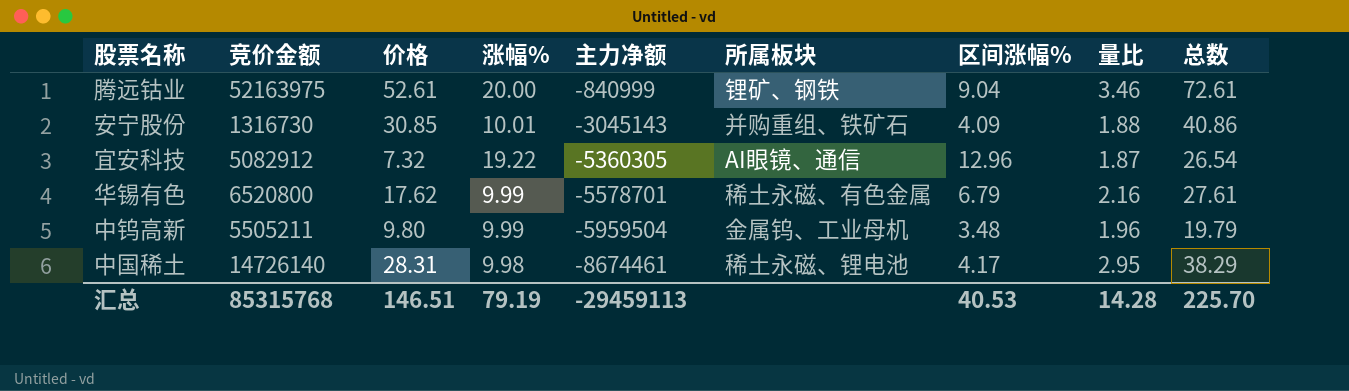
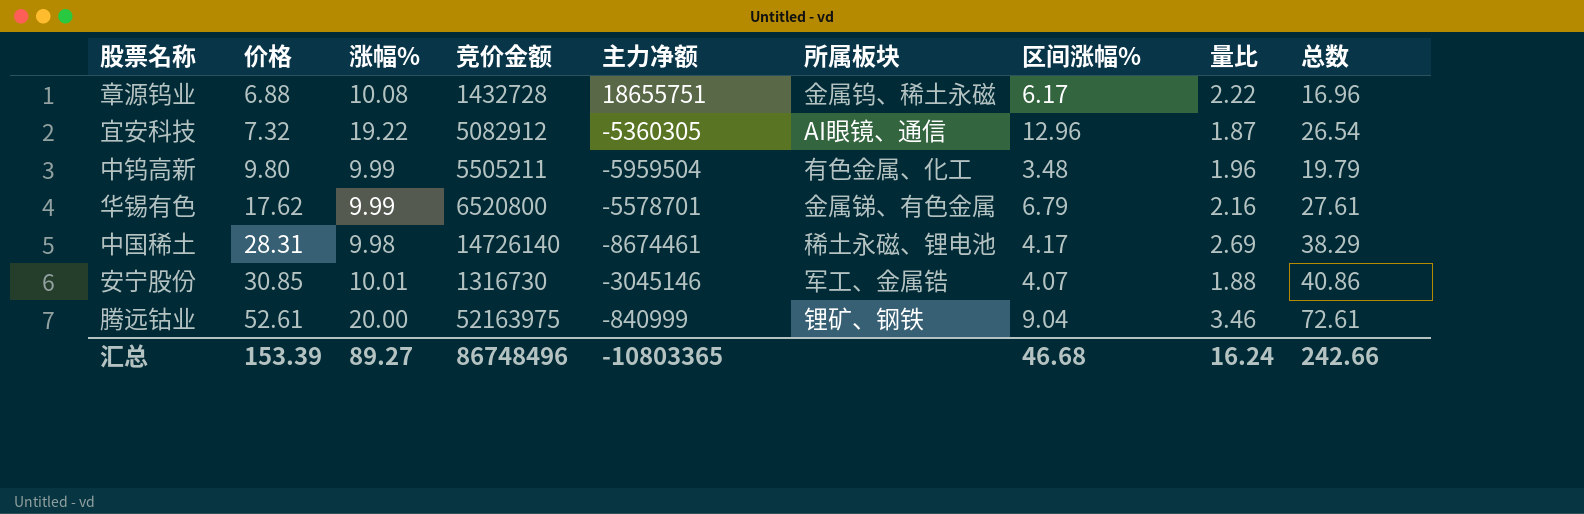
row order: 主力净额 descending -> 价格 ascending
column 竞价金额 | position: 2 -> 4
row 章源钨业: none -> 6.88 | 10.08 | 1432728 | 18655751 | 金属钨、稀土永磁 | 6.17 | 2.22 | 16.96
中钨高新 | 所属板块: 金属钨、工业母机 -> 有色金属、化工
华锡有色 | 所属板块: 稀土永磁、有色金属 -> 金属锑、有色金属
中国稀土 | 量比: 2.95 -> 2.69
安宁股份 | 主力净额: -3045143 -> -3045146
安宁股份 | 所属板块: 并购重组、铁矿石 -> 军工、金属锆
安宁股份 | 区间涨幅%: 4.09 -> 4.07
汇总 | 价格: 146.51 -> 153.39
汇总 | 涨幅%: 79.19 -> 89.27
汇总 | 竞价金额: 85315768 -> 86748496
汇总 | 主力净额: -29459113 -> -10803365
汇总 | 区间涨幅%: 40.53 -> 46.68
汇总 | 量比: 14.28 -> 16.24
汇总 | 总数: 225.70 -> 242.66

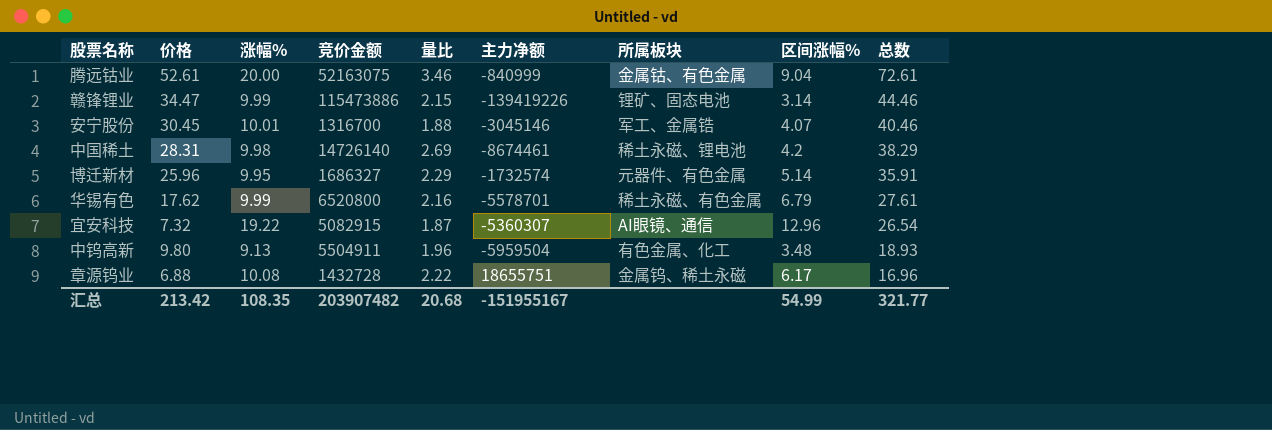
row order: 价格 ascending -> 总数 descending
column 量比 | position: 8 -> 5
腾远钴业 | 竞价金额: 52163975 -> 52163075
腾远钴业 | 所属板块: 锂矿、钢铁 -> 金属钴、有色金属
row 赣锋锂业: none -> 34.47 | 9.99 | 115473886 | 2.15 | -139419226 | 锂矿、固态电池 | 3.14 | 44.46
安宁股份 | 价格: 30.85 -> 30.45
安宁股份 | 竞价金额: 1316730 -> 1316700
安宁股份 | 总数: 40.86 -> 40.46
中国稀土 | 区间涨幅%: 4.17 -> 4.2
row 博迁新材: none -> 25.96 | 9.95 | 1686327 | 2.29 | -1732574 | 元器件、有色金属 | 5.14 | 35.91
华锡有色 | 所属板块: 金属锑、有色金属 -> 稀土永磁、有色金属
宜安科技 | 竞价金额: 5082912 -> 5082915
宜安科技 | 主力净额: -5360305 -> -5360307
中钨高新 | 涨幅%: 9.99 -> 9.13
中钨高新 | 竞价金额: 5505211 -> 5504911
中钨高新 | 总数: 19.79 -> 18.93
汇总 | 价格: 153.39 -> 213.42
汇总 | 涨幅%: 89.27 -> 108.35
汇总 | 竞价金额: 86748496 -> 203907482
汇总 | 量比: 16.24 -> 20.68
汇总 | 主力净额: -10803365 -> -151955167
汇总 | 区间涨幅%: 46.68 -> 54.99
汇总 | 总数: 242.66 -> 321.77

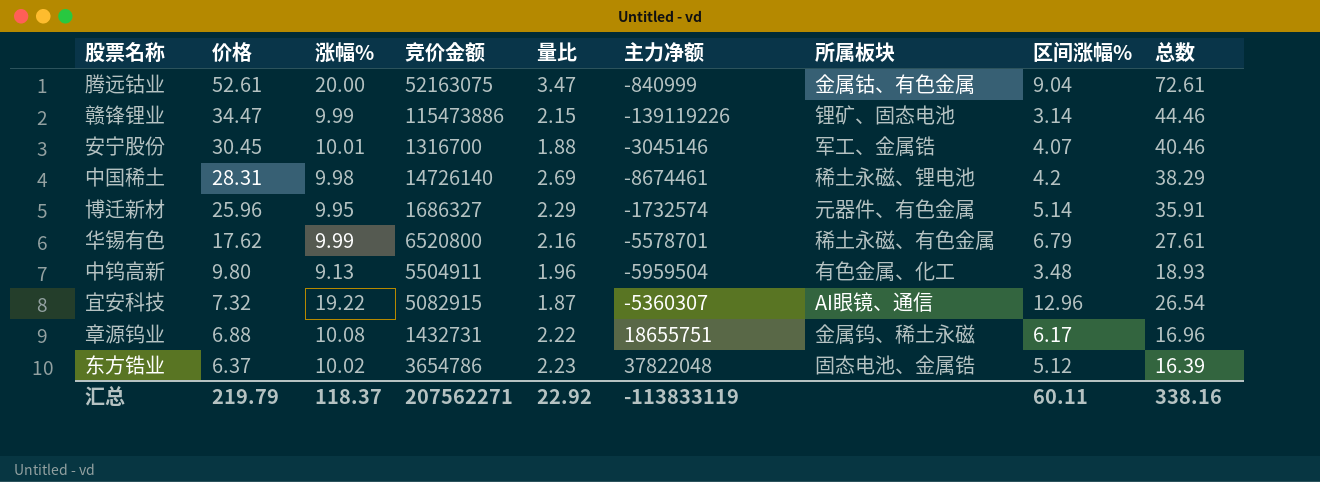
row order: 总数 descending -> 价格 descending
腾远钴业 | 量比: 3.46 -> 3.47
赣锋锂业 | 主力净额: -139419226 -> -139119226
章源钨业 | 竞价金额: 1432728 -> 1432731
row 东方锆业: none -> 6.37 | 10.02 | 3654786 | 2.23 | 37822048 | 固态电池、金属锆 | 5.12 | 16.39
汇总 | 价格: 213.42 -> 219.79
汇总 | 涨幅%: 108.35 -> 118.37
汇总 | 竞价金额: 203907482 -> 207562271
汇总 | 量比: 20.68 -> 22.92
汇总 | 主力净额: -151955167 -> -113833119
汇总 | 区间涨幅%: 54.99 -> 60.11
汇总 | 总数: 321.77 -> 338.16

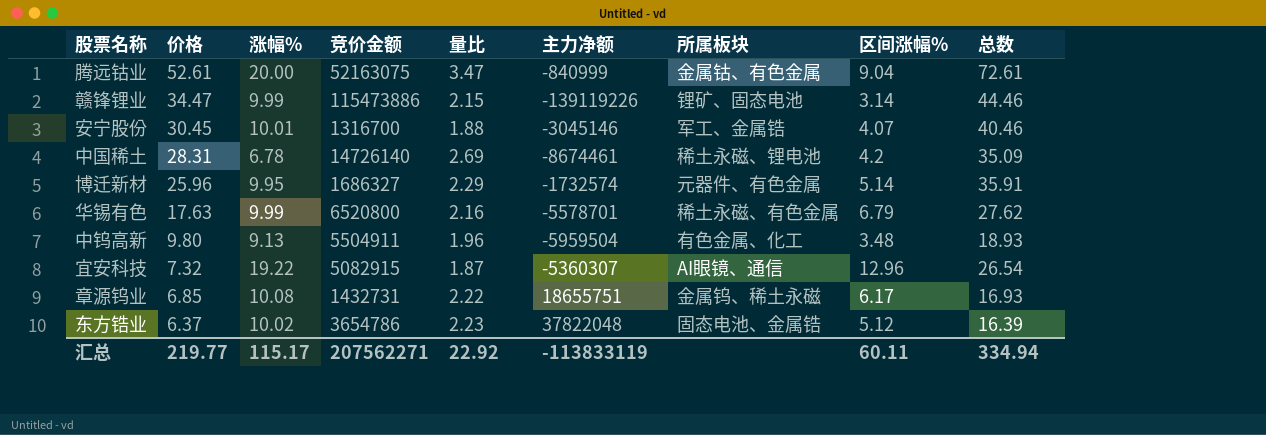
中国稀土 | 涨幅%: 9.98 -> 6.78
中国稀土 | 总数: 38.29 -> 35.09
华锡有色 | 价格: 17.62 -> 17.63
华锡有色 | 总数: 27.61 -> 27.62
章源钨业 | 价格: 6.88 -> 6.85
章源钨业 | 总数: 16.96 -> 16.93
汇总 | 价格: 219.79 -> 219.77
汇总 | 涨幅%: 118.37 -> 115.17
汇总 | 总数: 338.16 -> 334.94

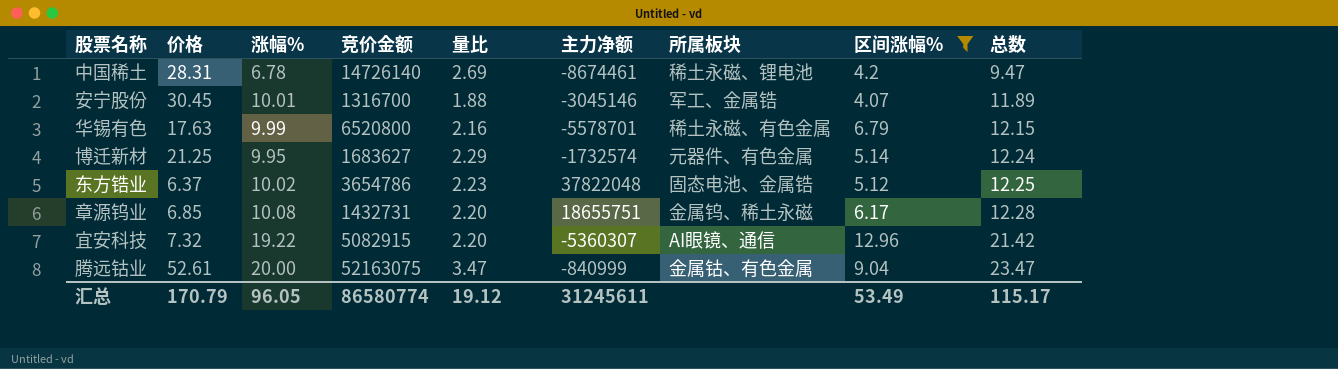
filter: none -> 区间涨幅% >= 4.07
row order: 价格 descending -> 总数 ascending
column 总数 | formula: [价格] + [涨幅%] -> [涨幅%] + [量比]
博迁新材 | 价格: 25.96 -> 21.25
博迁新材 | 竞价金额: 1686327 -> 1683627
章源钨业 | 量比: 2.22 -> 2.20
宜安科技 | 量比: 1.87 -> 2.20
汇总 | 价格: 219.77 -> 170.79
汇总 | 涨幅%: 115.17 -> 96.05
汇总 | 竞价金额: 207562271 -> 86580774
汇总 | 量比: 22.92 -> 19.12
汇总 | 主力净额: -113833119 -> 31245611
汇总 | 区间涨幅%: 60.11 -> 53.49
汇总 | 总数: 334.94 -> 115.17

